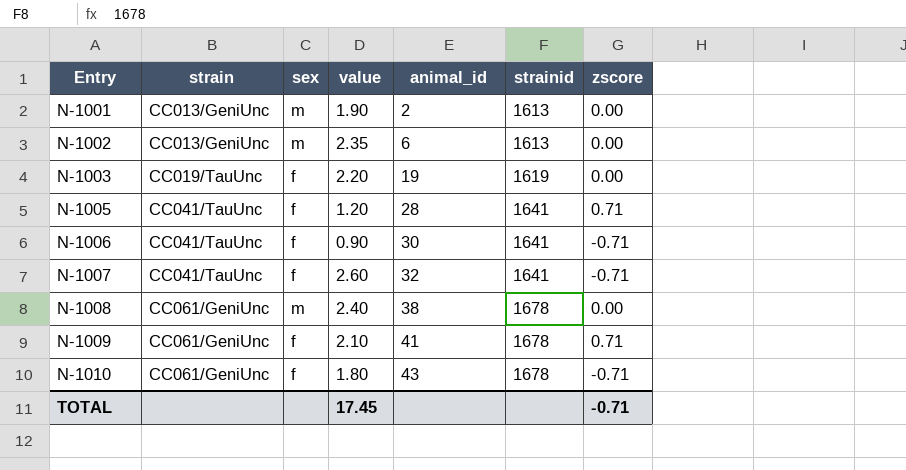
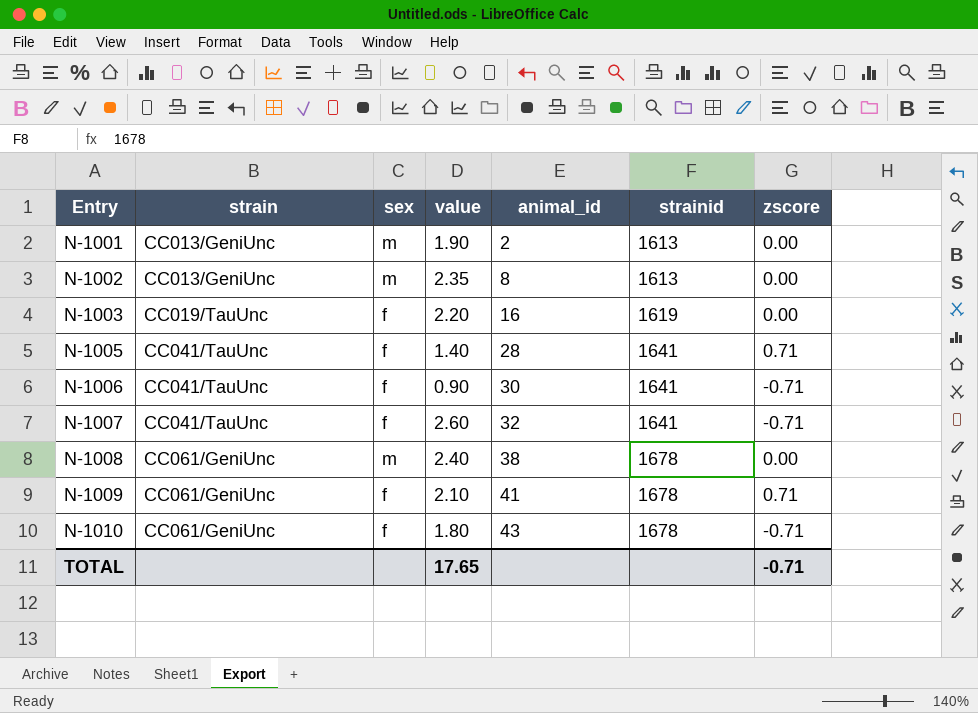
N-1002 | animal_id: 6 -> 8
N-1003 | animal_id: 19 -> 16
N-1005 | value: 1.20 -> 1.40
TOTAL | value: 17.45 -> 17.65

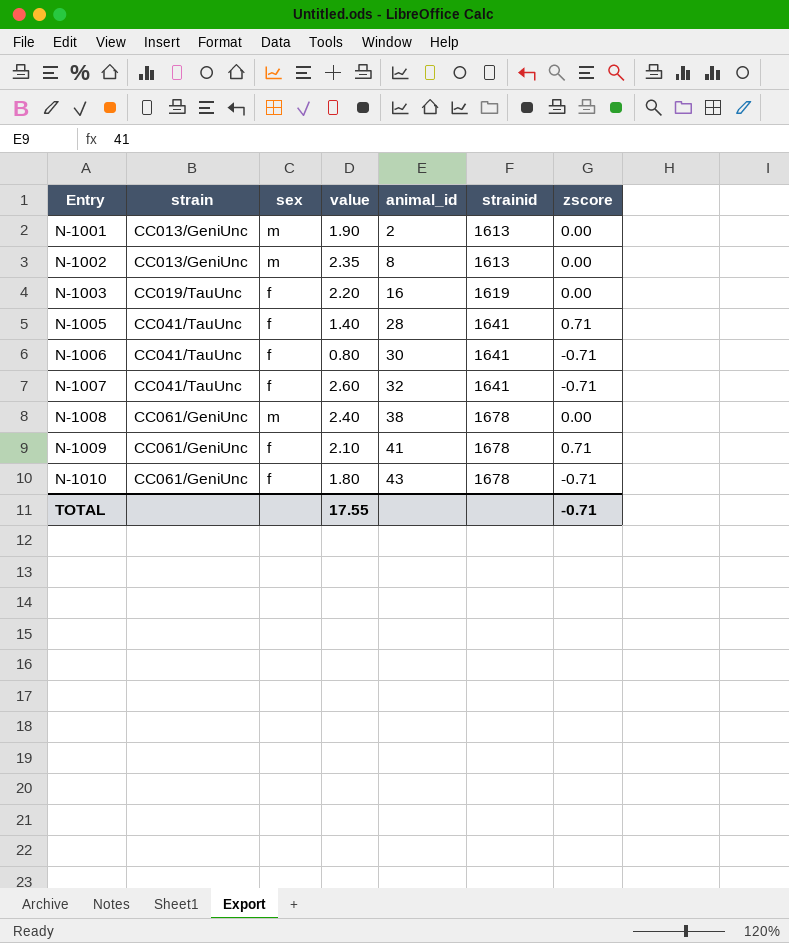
N-1006 | value: 0.90 -> 0.80
TOTAL | value: 17.65 -> 17.55

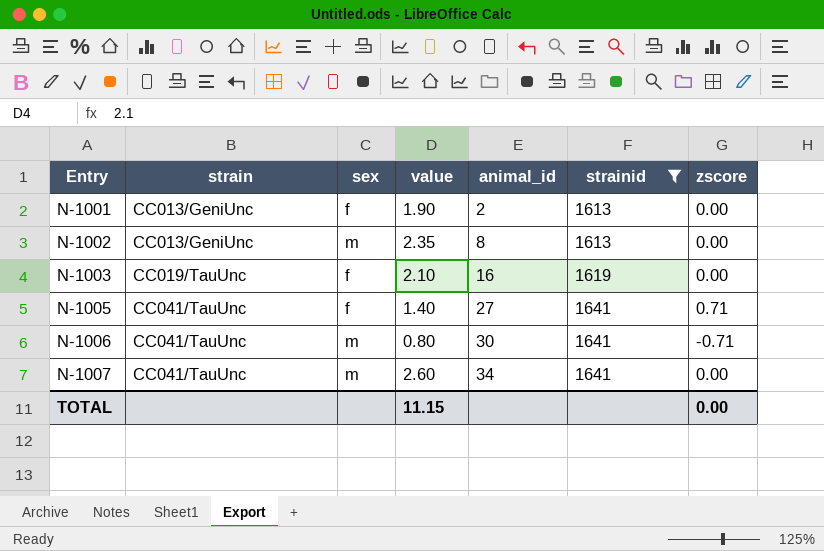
filter: none -> strainid != 1678
N-1001 | sex: m -> f
N-1003 | value: 2.20 -> 2.10
N-1005 | animal_id: 28 -> 27
N-1006 | sex: f -> m
N-1007 | sex: f -> m
N-1007 | animal_id: 32 -> 34
N-1007 | zscore: -0.71 -> 0.00
TOTAL | value: 17.55 -> 11.15
TOTAL | zscore: -0.71 -> 0.00

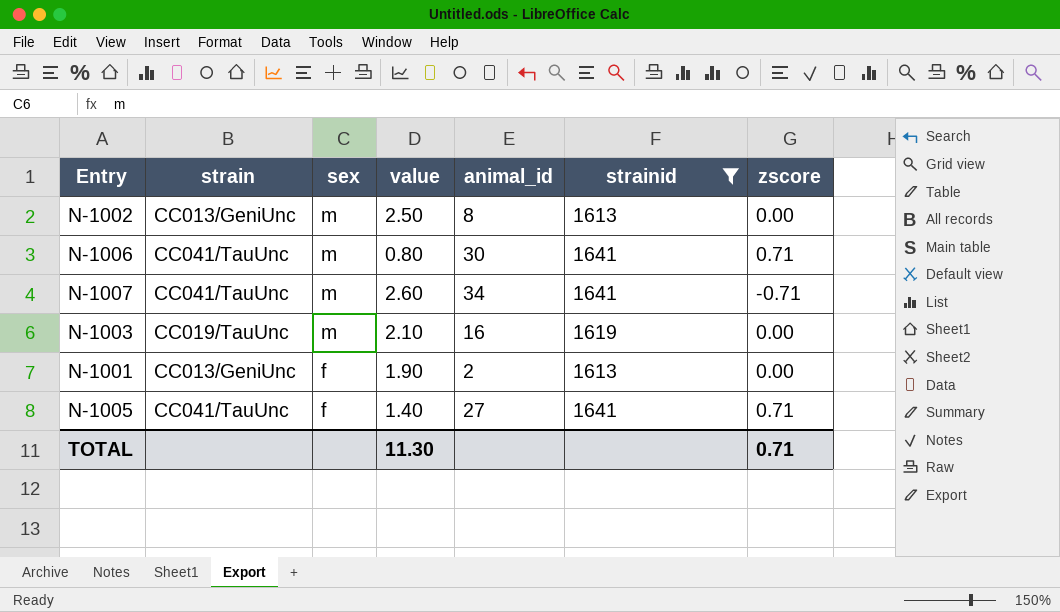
row order: Entry ascending -> sex descending
N-1002 | value: 2.35 -> 2.50
N-1006 | zscore: -0.71 -> 0.71
N-1007 | zscore: 0.00 -> -0.71
N-1003 | sex: f -> m
TOTAL | value: 11.15 -> 11.30
TOTAL | zscore: 0.00 -> 0.71

